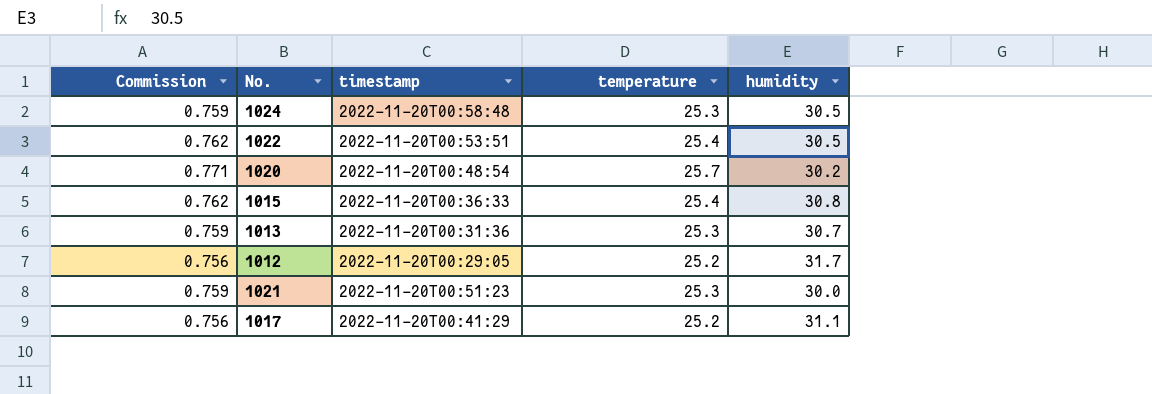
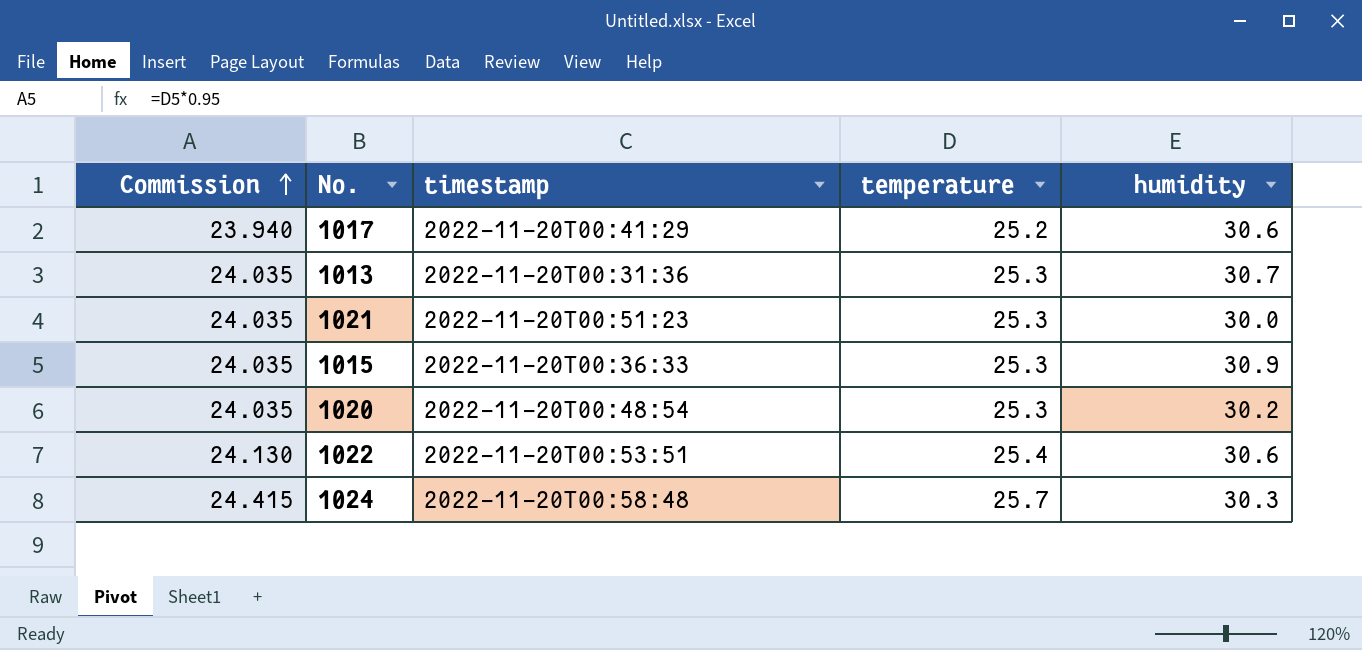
row order: none -> Commission ascending
column Commission | formula: [temperature] * 0.03 -> [temperature] * 0.95
row 1012: 0.756 | 2022-11-20T00:29:05 | 25.2 | 31.7 -> none
1017 | humidity: 31.1 -> 30.6
1015 | temperature: 25.4 -> 25.3
1015 | humidity: 30.8 -> 30.9
1020 | temperature: 25.7 -> 25.3
1022 | humidity: 30.5 -> 30.6
1024 | temperature: 25.3 -> 25.7
1024 | humidity: 30.5 -> 30.3

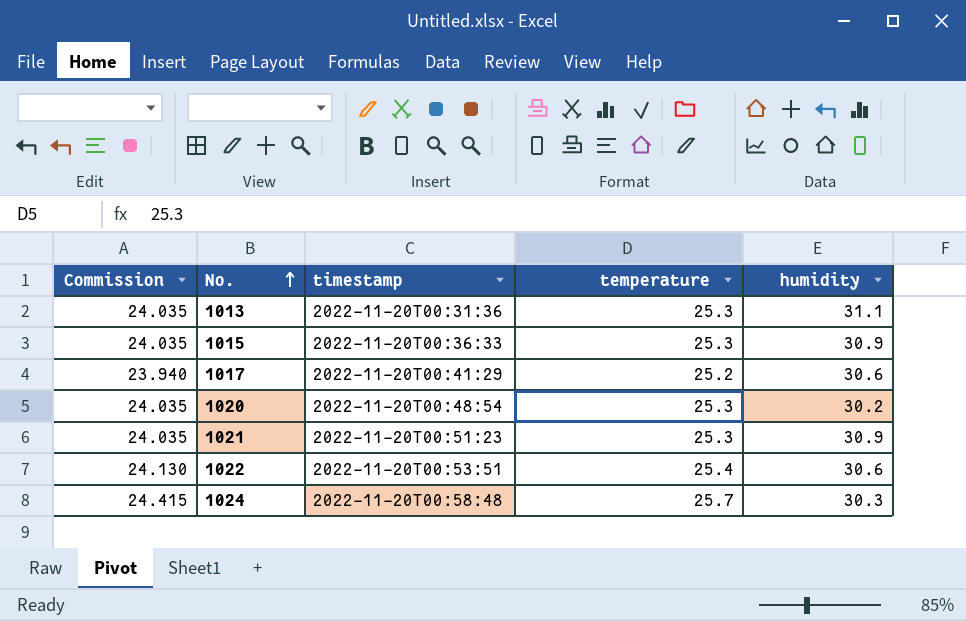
row order: Commission ascending -> No. ascending
1013 | humidity: 30.7 -> 31.1
1021 | humidity: 30.0 -> 30.9

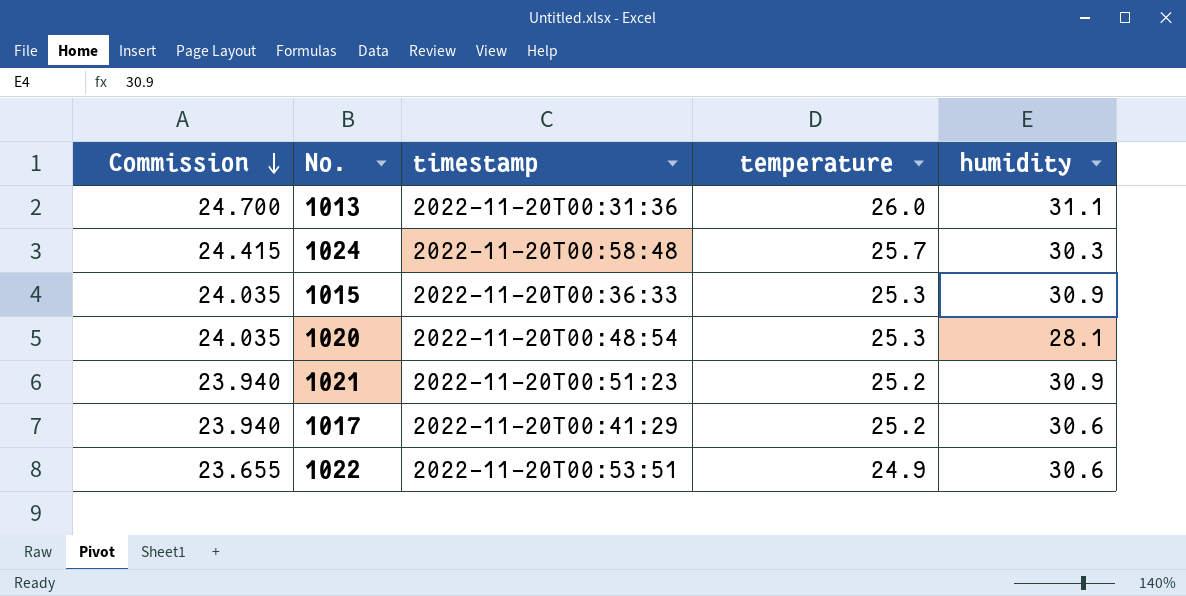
row order: No. ascending -> Commission descending
1013 | Commission: 24.035 -> 24.700
1013 | temperature: 25.3 -> 26.0
1020 | humidity: 30.2 -> 28.1
1021 | Commission: 24.035 -> 23.940
1021 | temperature: 25.3 -> 25.2
1022 | Commission: 24.130 -> 23.655
1022 | temperature: 25.4 -> 24.9

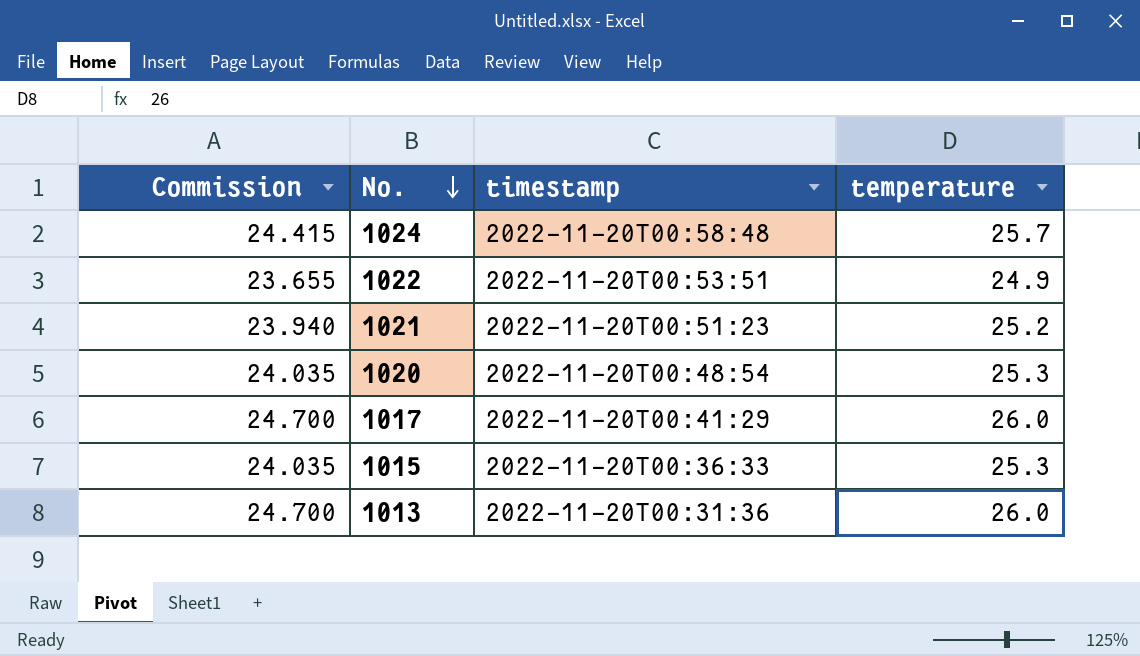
row order: Commission descending -> No. descending
column humidity | position: 5 -> none
1017 | Commission: 23.940 -> 24.700
1017 | temperature: 25.2 -> 26.0

